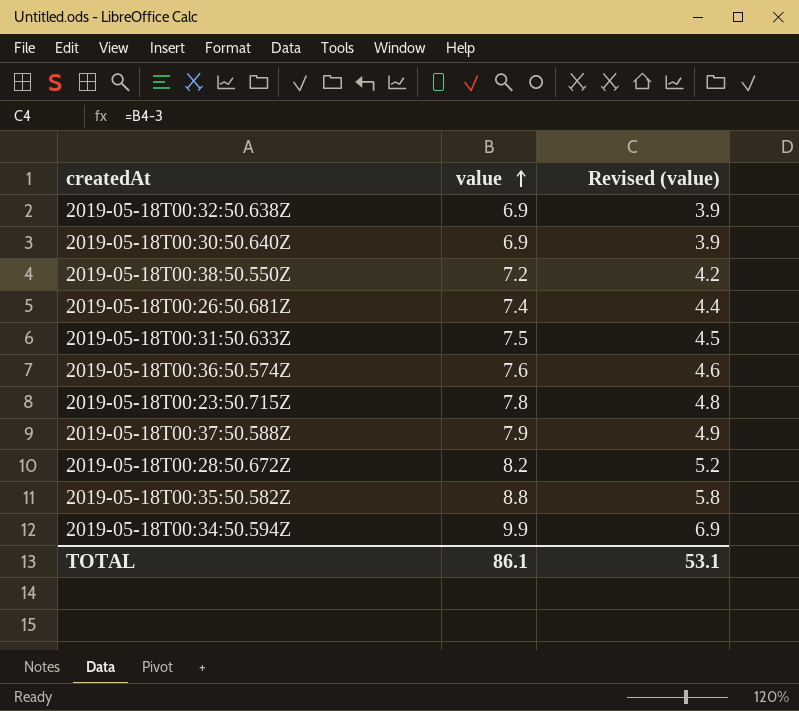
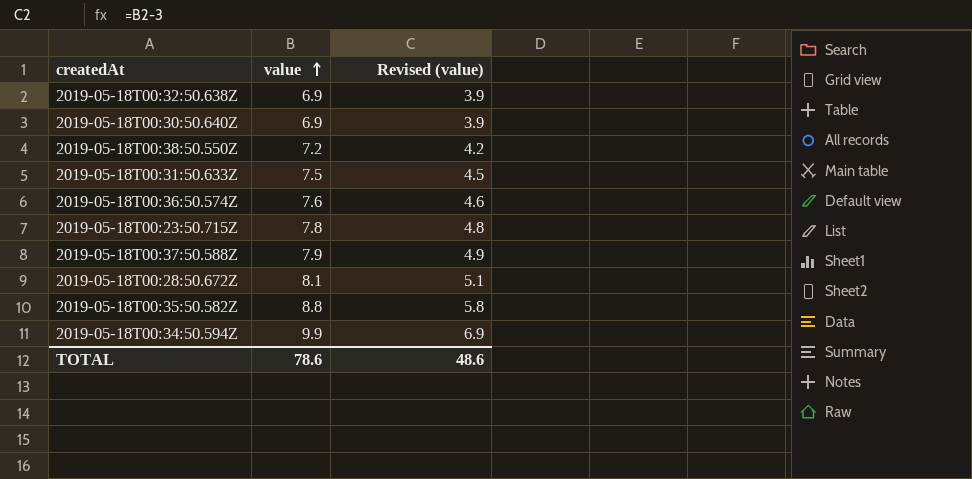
row 2019-05-18T00:26:50.681Z: 7.4 | 4.4 -> none
2019-05-18T00:28:50.672Z | value: 8.2 -> 8.1
2019-05-18T00:28:50.672Z | Revised (value): 5.2 -> 5.1
TOTAL | value: 86.1 -> 78.6
TOTAL | Revised (value): 53.1 -> 48.6

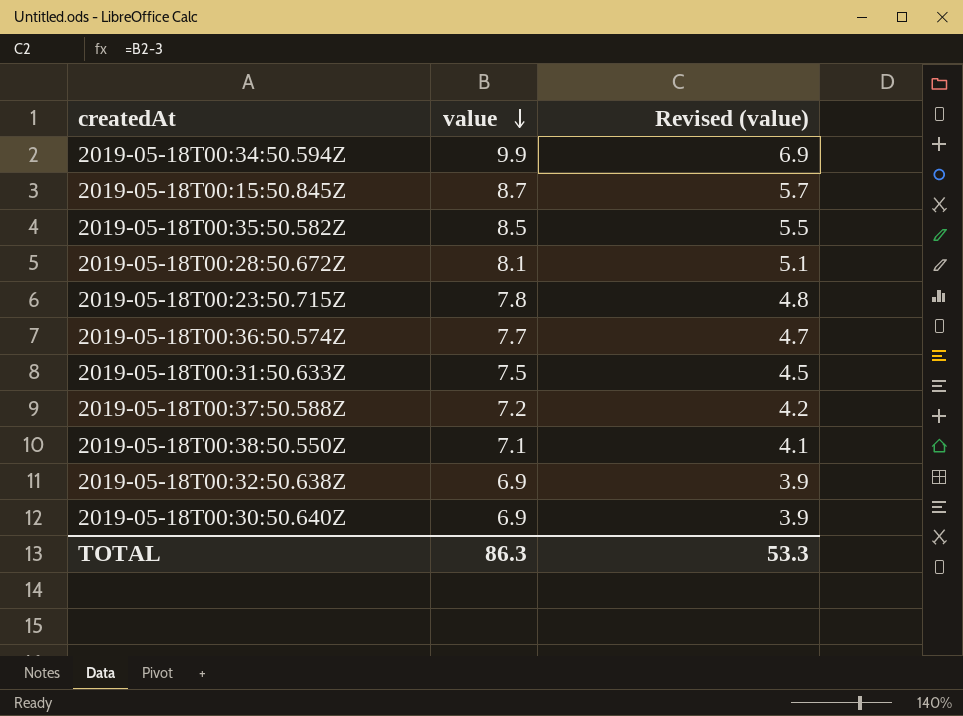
row order: value ascending -> value descending
row 2019-05-18T00:15:50.845Z: none -> 8.7 | 5.7
2019-05-18T00:35:50.582Z | value: 8.8 -> 8.5
2019-05-18T00:35:50.582Z | Revised (value): 5.8 -> 5.5
2019-05-18T00:36:50.574Z | value: 7.6 -> 7.7
2019-05-18T00:36:50.574Z | Revised (value): 4.6 -> 4.7
2019-05-18T00:37:50.588Z | value: 7.9 -> 7.2
2019-05-18T00:37:50.588Z | Revised (value): 4.9 -> 4.2
2019-05-18T00:38:50.550Z | value: 7.2 -> 7.1
2019-05-18T00:38:50.550Z | Revised (value): 4.2 -> 4.1
TOTAL | value: 78.6 -> 86.3
TOTAL | Revised (value): 48.6 -> 53.3

